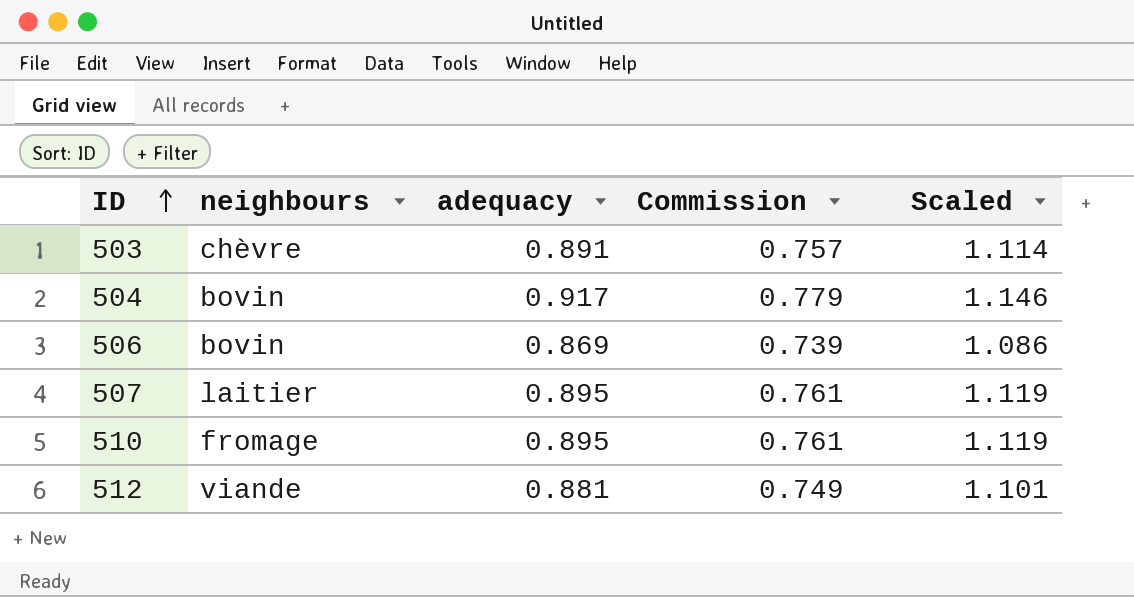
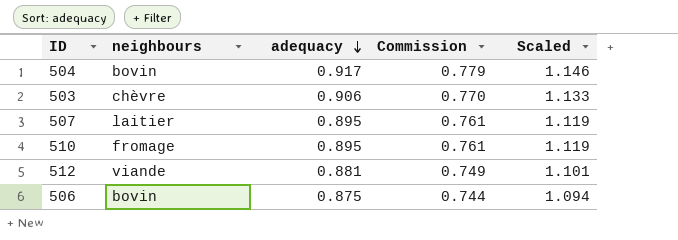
row order: ID ascending -> adequacy descending
503 | adequacy: 0.891 -> 0.906
503 | Commission: 0.757 -> 0.770
503 | Scaled: 1.114 -> 1.133
506 | adequacy: 0.869 -> 0.875
506 | Commission: 0.739 -> 0.744
506 | Scaled: 1.086 -> 1.094

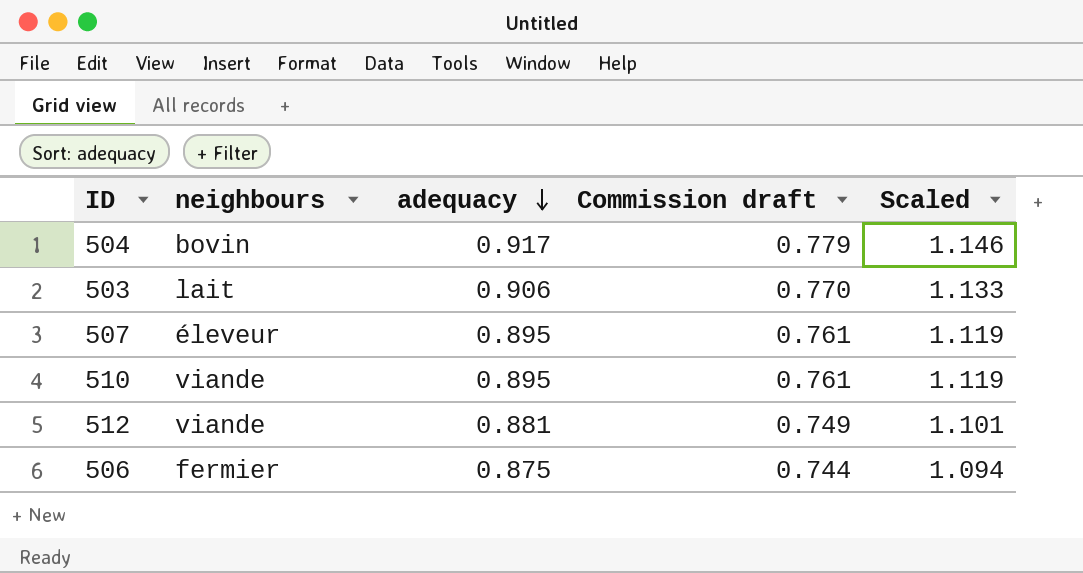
column name: Commission -> Commission draft
503 | neighbours: chèvre -> lait
507 | neighbours: laitier -> éleveur
510 | neighbours: fromage -> viande
506 | neighbours: bovin -> fermier

